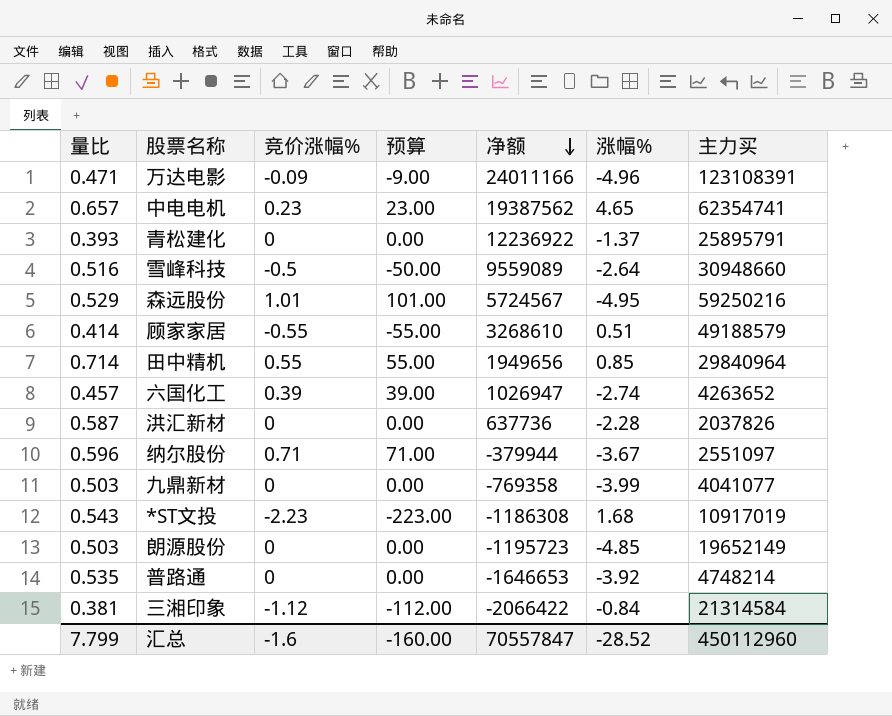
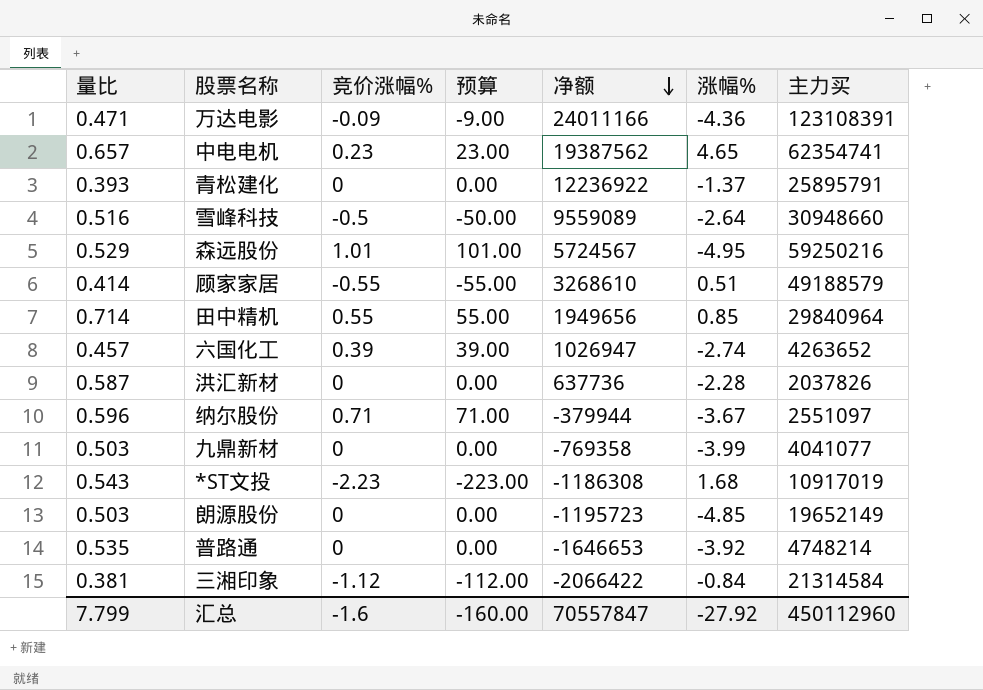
万达电影 | 涨幅%: -4.96 -> -4.36
汇总 | 涨幅%: -28.52 -> -27.92

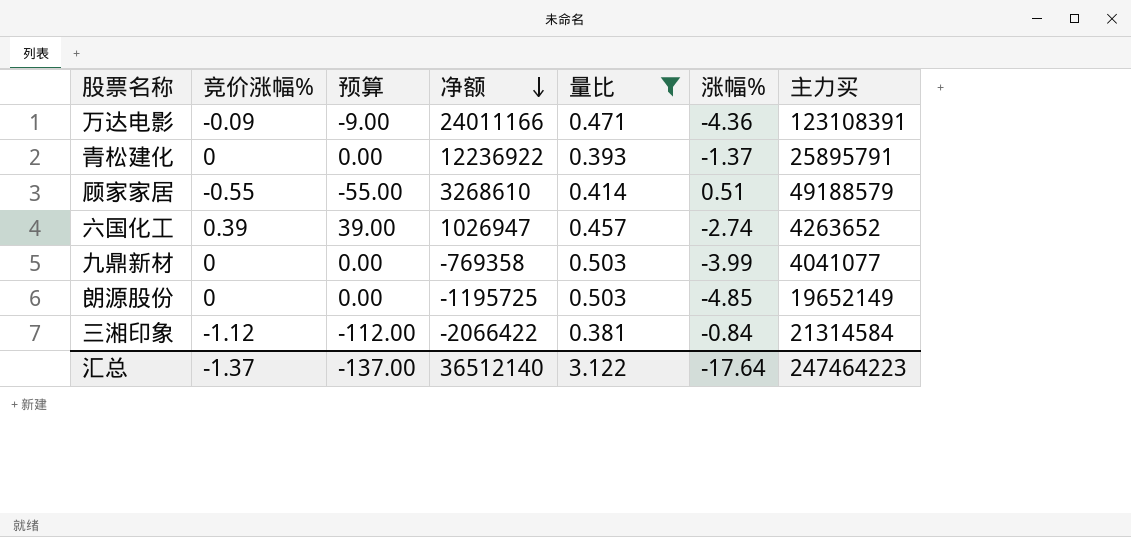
filter: none -> 量比 <= 0.503
column 量比 | position: 1 -> 5
朗源股份 | 净额: -1195723 -> -1195725
汇总 | 竞价涨幅%: -1.6 -> -1.37
汇总 | 预算: -160.00 -> -137.00
汇总 | 净额: 70557847 -> 36512140
汇总 | 量比: 7.799 -> 3.122
汇总 | 涨幅%: -27.92 -> -17.64
汇总 | 主力买: 450112960 -> 247464223

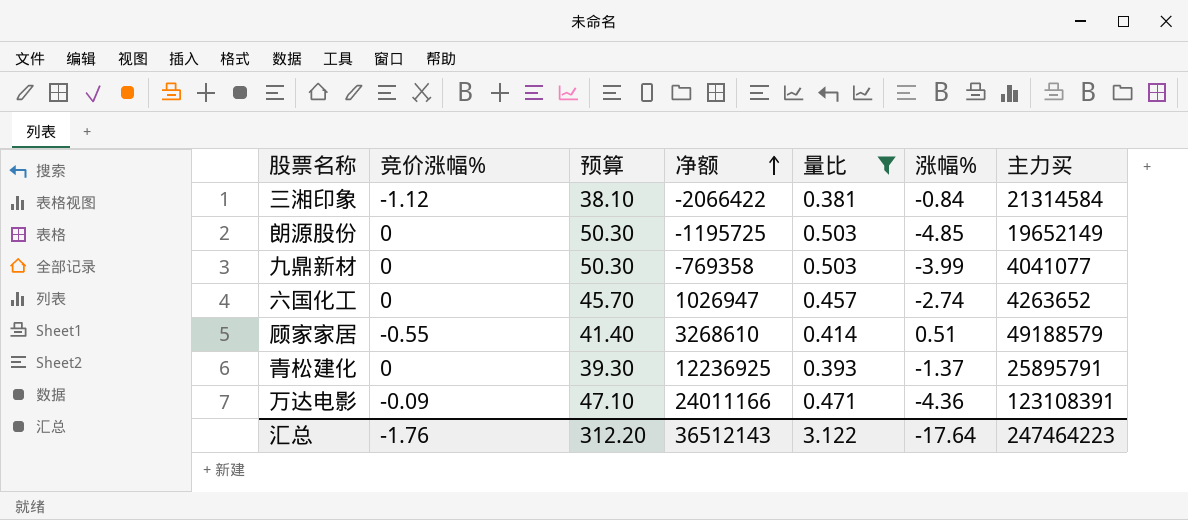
row order: 净额 descending -> 净额 ascending
column 预算 | formula: [竞价涨幅%] * 100 -> [量比] * 100
六国化工 | 竞价涨幅%: 0.39 -> 0
青松建化 | 净额: 12236922 -> 12236925
汇总 | 竞价涨幅%: -1.37 -> -1.76
汇总 | 预算: -137.00 -> 312.20
汇总 | 净额: 36512140 -> 36512143

